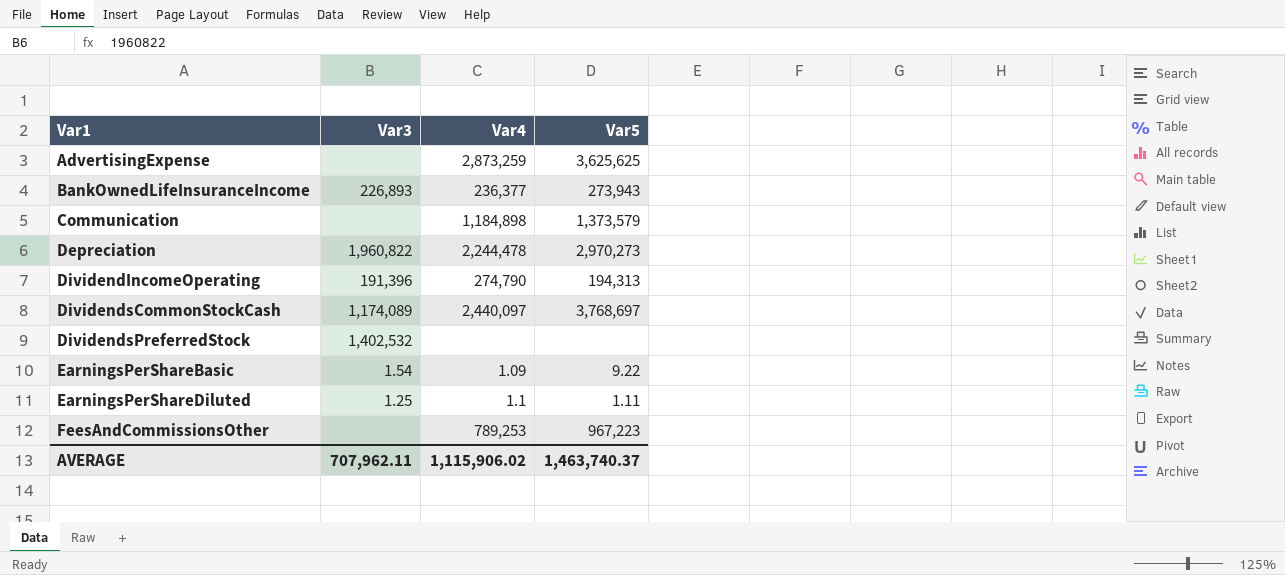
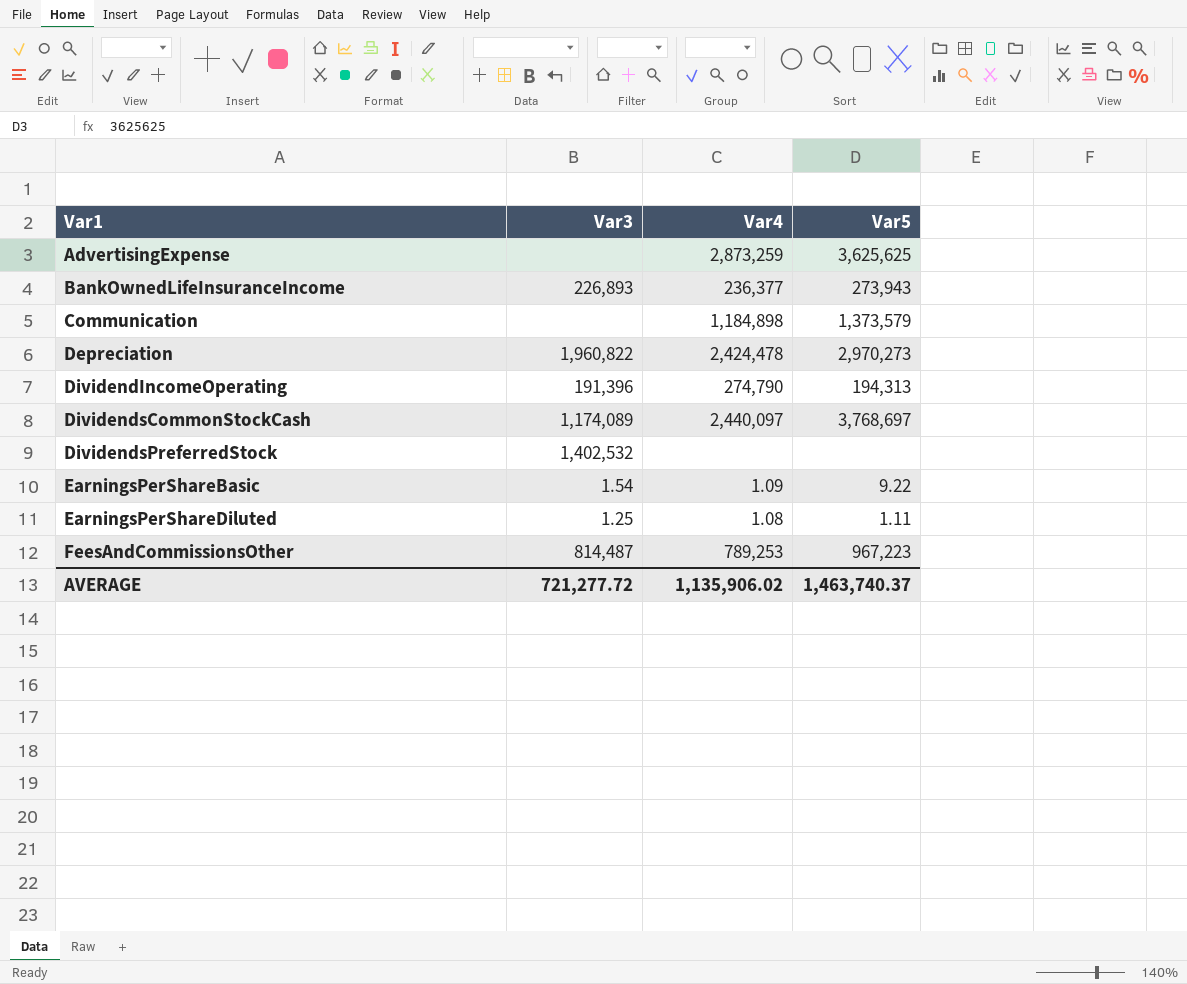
Depreciation | Var4: 2,244,478 -> 2,424,478
EarningsPerShareDiluted | Var4: 1.1 -> 1.08
FeesAndCommissionsOther | Var3: none -> 814,487
AVERAGE | Var3: 707,962.11 -> 721,277.72
AVERAGE | Var4: 1,115,906.02 -> 1,135,906.02

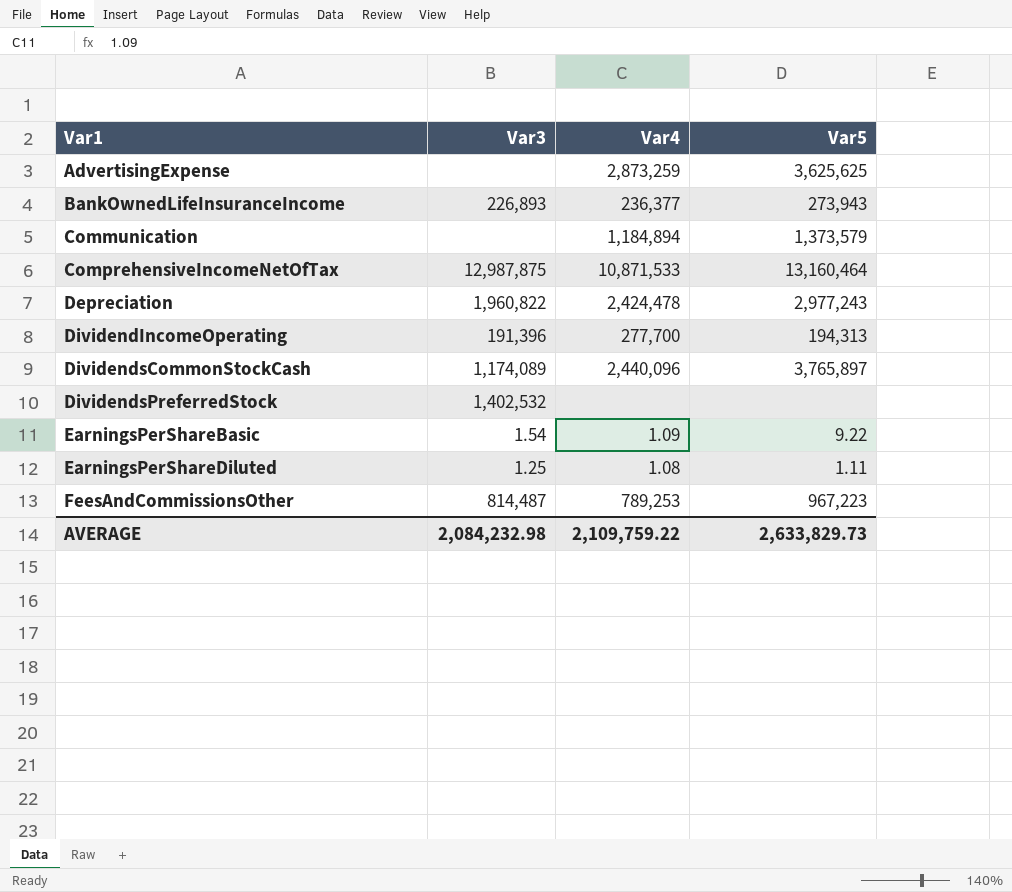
Communication | Var4: 1,184,898 -> 1,184,894
row ComprehensiveIncomeNetOfTax: none -> 12,987,875 | 10,871,533 | 13,160,464
Depreciation | Var5: 2,970,273 -> 2,977,243
DividendIncomeOperating | Var4: 274,790 -> 277,700
DividendsCommonStockCash | Var4: 2,440,097 -> 2,440,096
DividendsCommonStockCash | Var5: 3,768,697 -> 3,765,897
AVERAGE | Var3: 721,277.72 -> 2,084,232.98
AVERAGE | Var4: 1,135,906.02 -> 2,109,759.22
AVERAGE | Var5: 1,463,740.37 -> 2,633,829.73

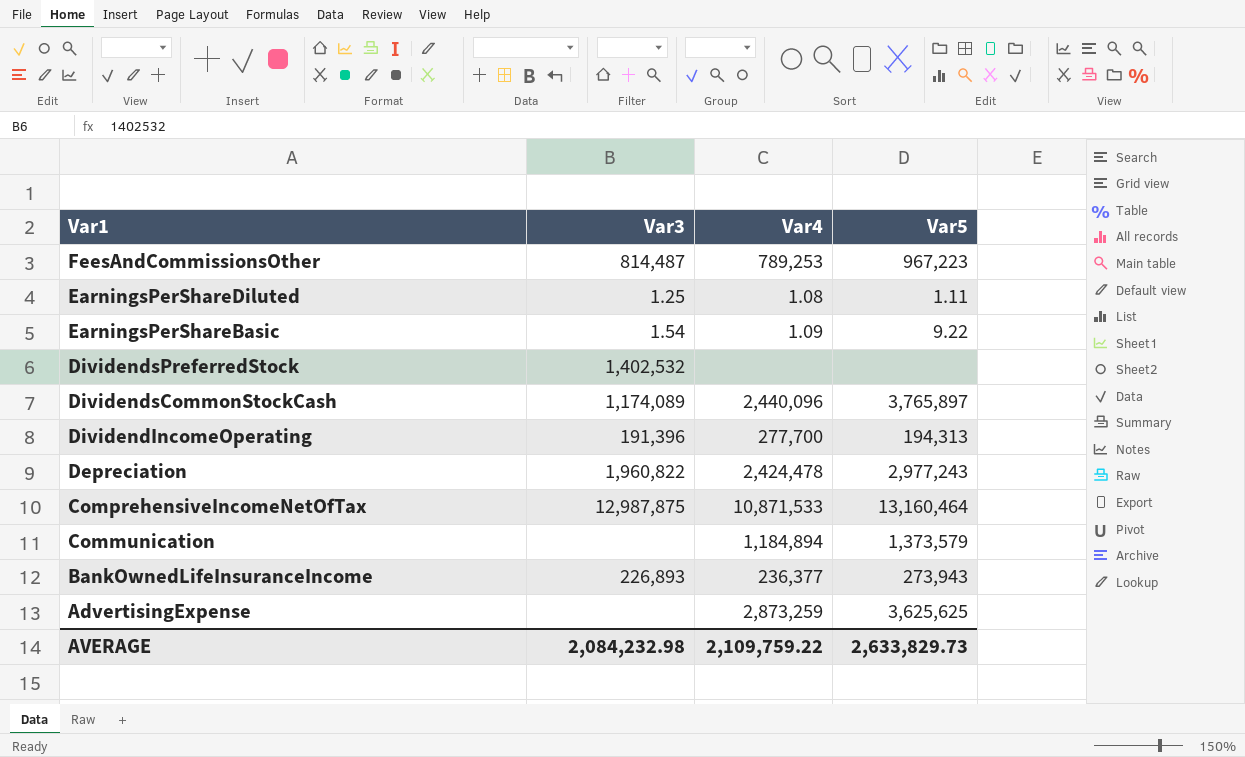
row order: Var1 ascending -> Var1 descending

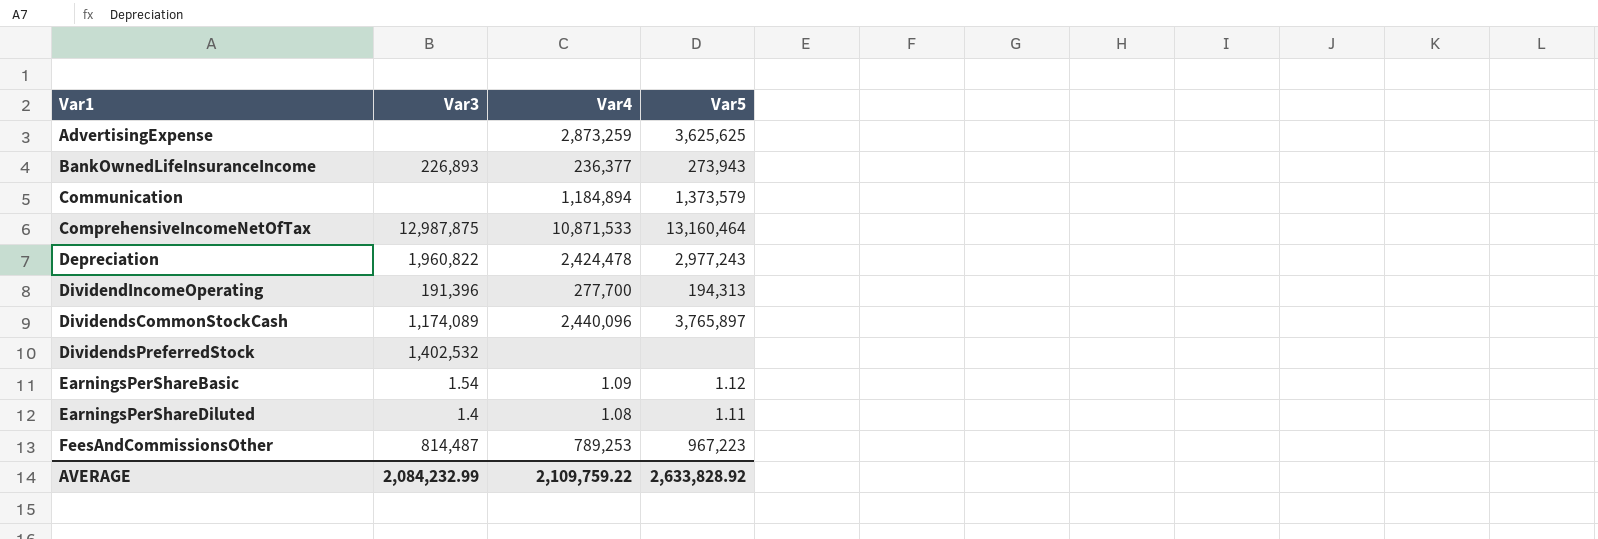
row order: Var1 descending -> Var1 ascending
EarningsPerShareBasic | Var5: 9.22 -> 1.12
EarningsPerShareDiluted | Var3: 1.25 -> 1.4
AVERAGE | Var3: 2,084,232.98 -> 2,084,232.99
AVERAGE | Var5: 2,633,829.73 -> 2,633,828.92

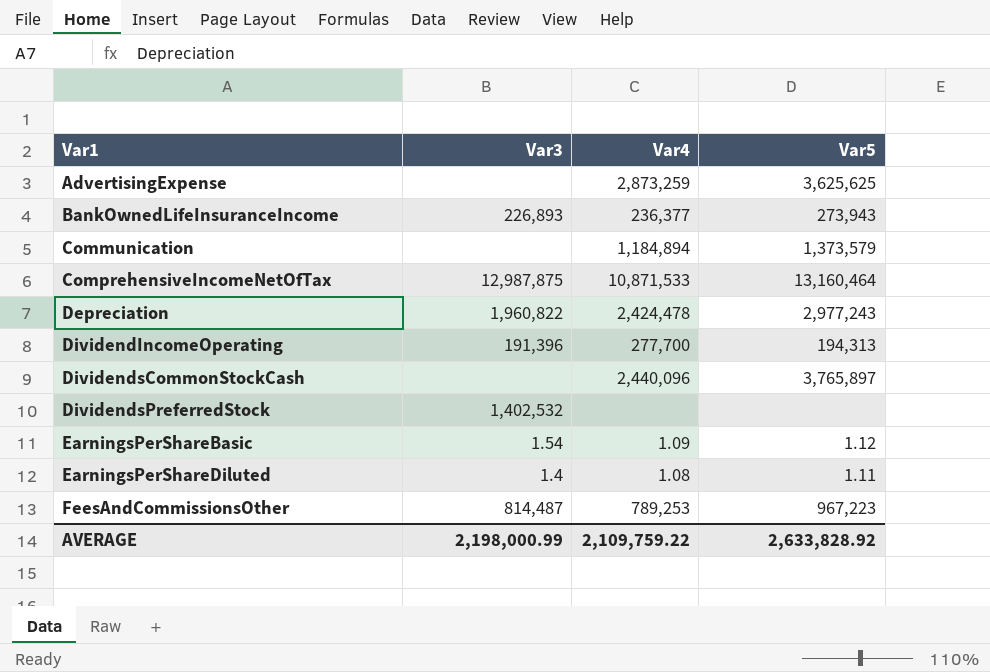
DividendsCommonStockCash | Var3: 1,174,089 -> none
AVERAGE | Var3: 2,084,232.99 -> 2,198,000.99

